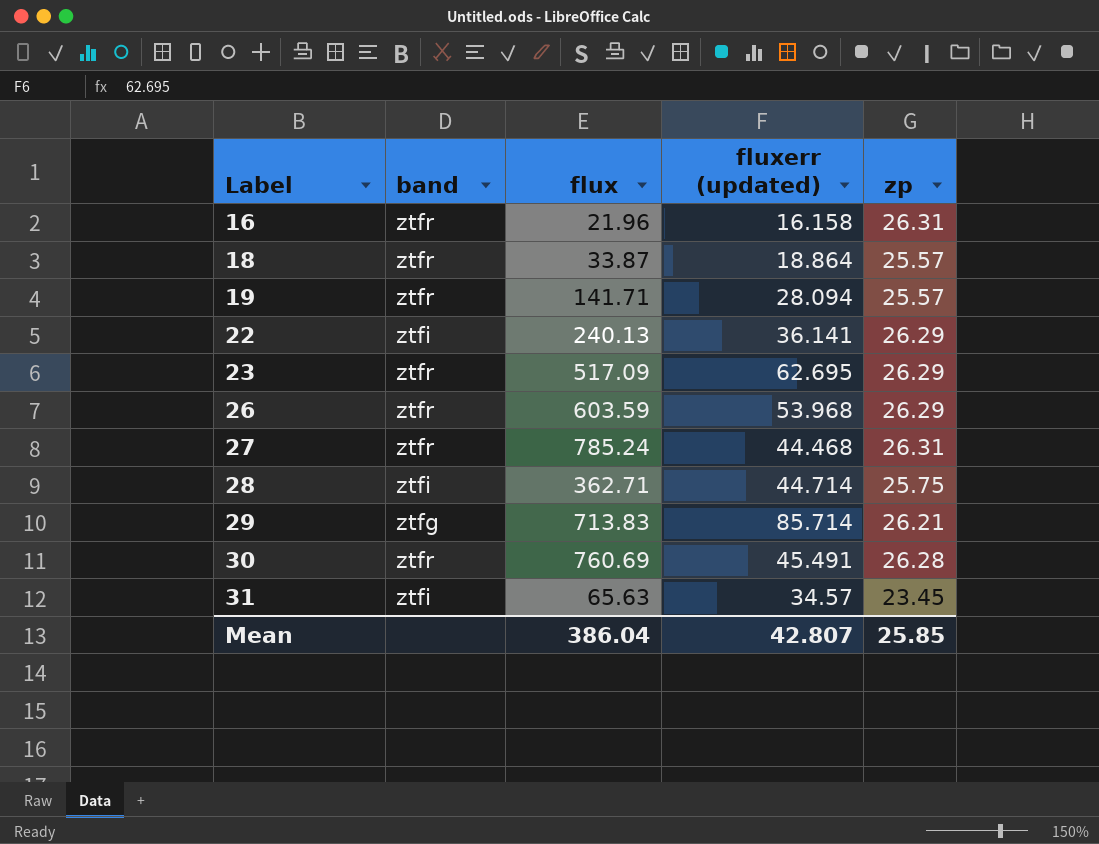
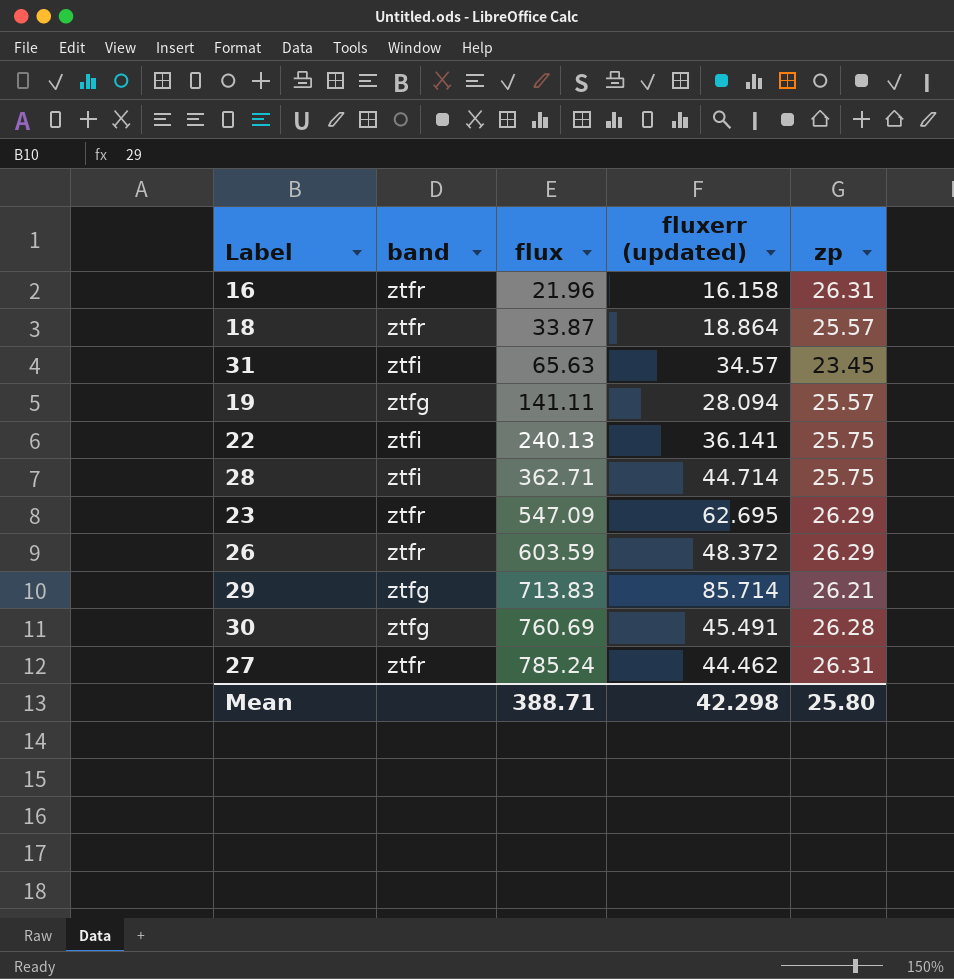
row order: Label ascending -> flux ascending
19 | band: ztfr -> ztfg
19 | flux: 141.71 -> 141.11
22 | zp: 26.29 -> 25.75
23 | flux: 517.09 -> 547.09
26 | fluxerr (updated): 53.968 -> 48.372
30 | band: ztfr -> ztfg
27 | fluxerr (updated): 44.468 -> 44.462
Mean | flux: 386.04 -> 388.71
Mean | fluxerr (updated): 42.807 -> 42.298
Mean | zp: 25.85 -> 25.80

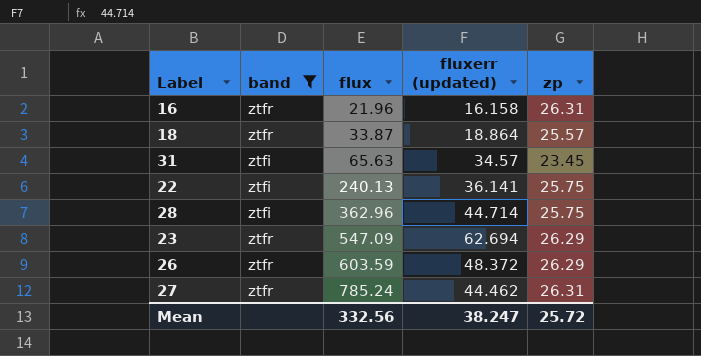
filter: none -> band != ztfg
28 | flux: 362.71 -> 362.96
23 | fluxerr (updated): 62.695 -> 62.694
Mean | flux: 388.71 -> 332.56
Mean | fluxerr (updated): 42.298 -> 38.247
Mean | zp: 25.80 -> 25.72

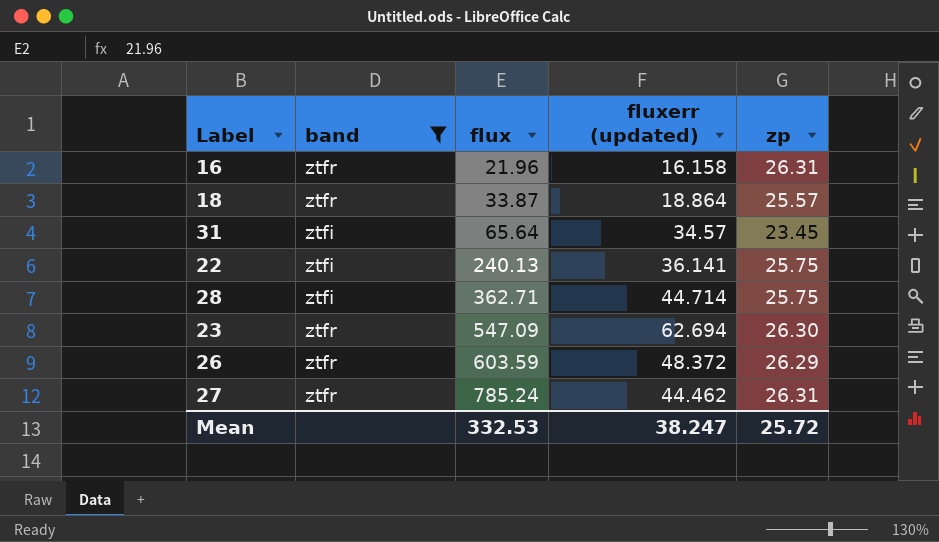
31 | flux: 65.63 -> 65.64
28 | flux: 362.96 -> 362.71
23 | zp: 26.29 -> 26.30
Mean | flux: 332.56 -> 332.53

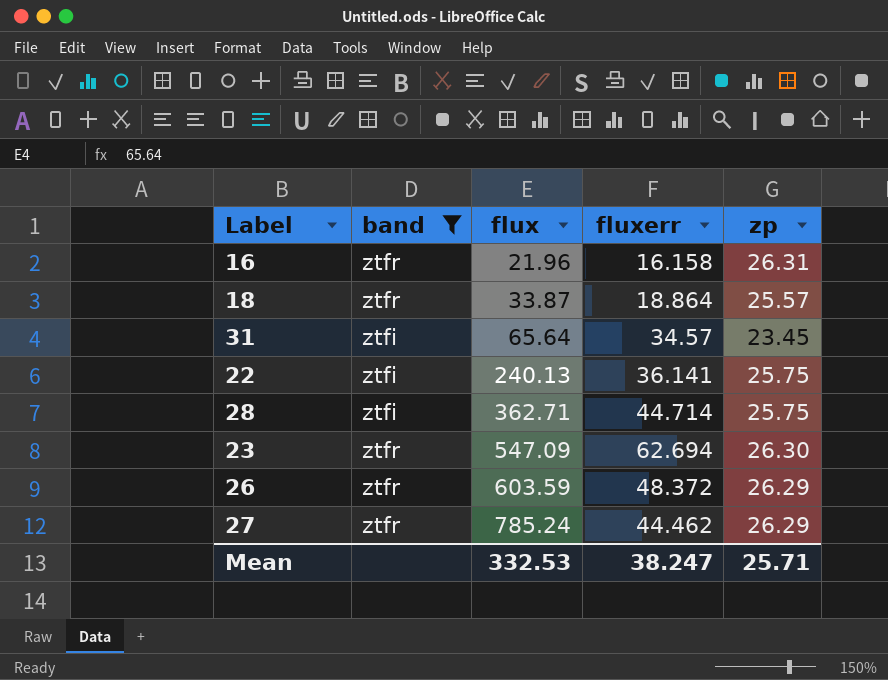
column name: fluxerr (updated) -> fluxerr
27 | zp: 26.31 -> 26.29
Mean | zp: 25.72 -> 25.71

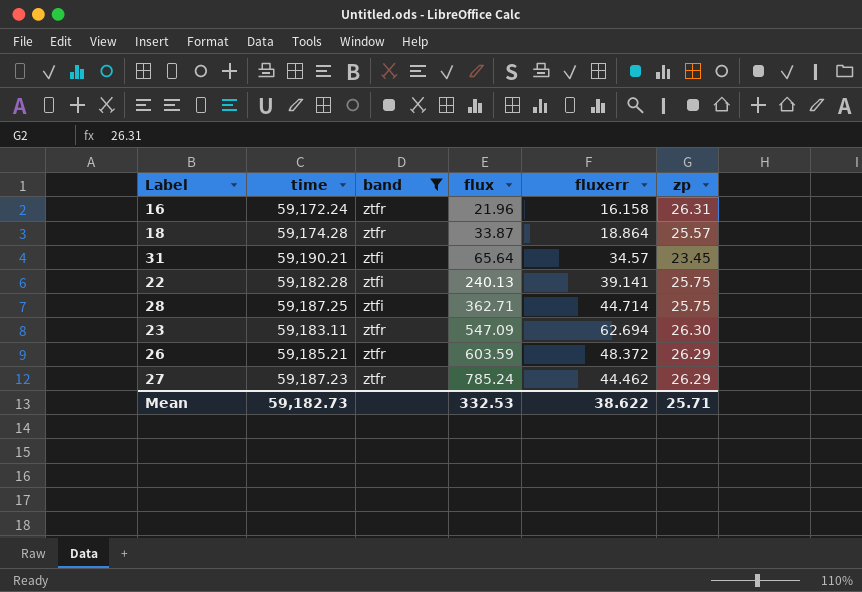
column time | position: none -> 2
22 | fluxerr: 36.141 -> 39.141
Mean | fluxerr: 38.247 -> 38.622

